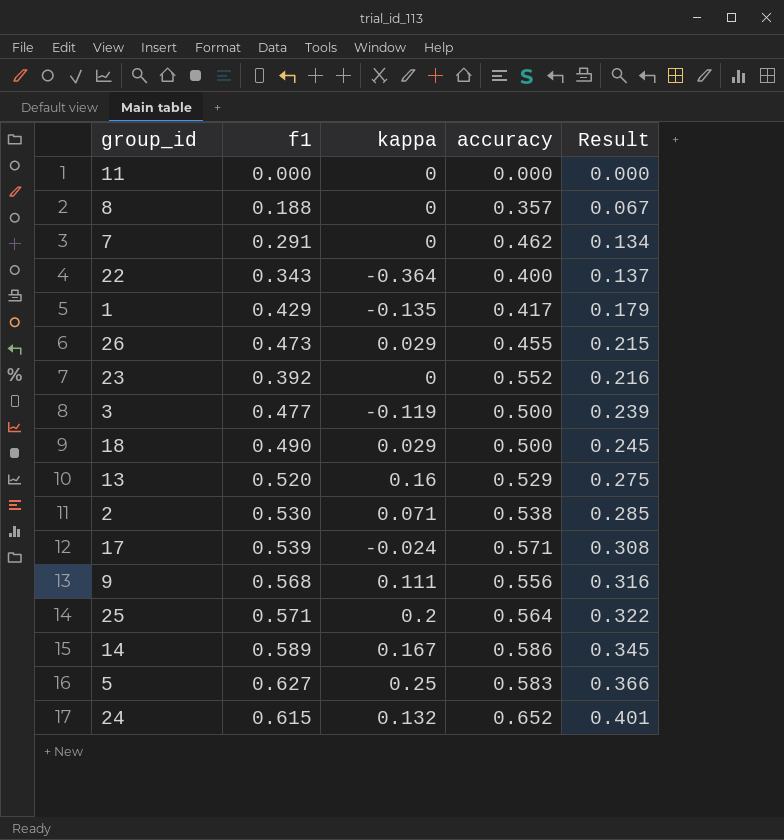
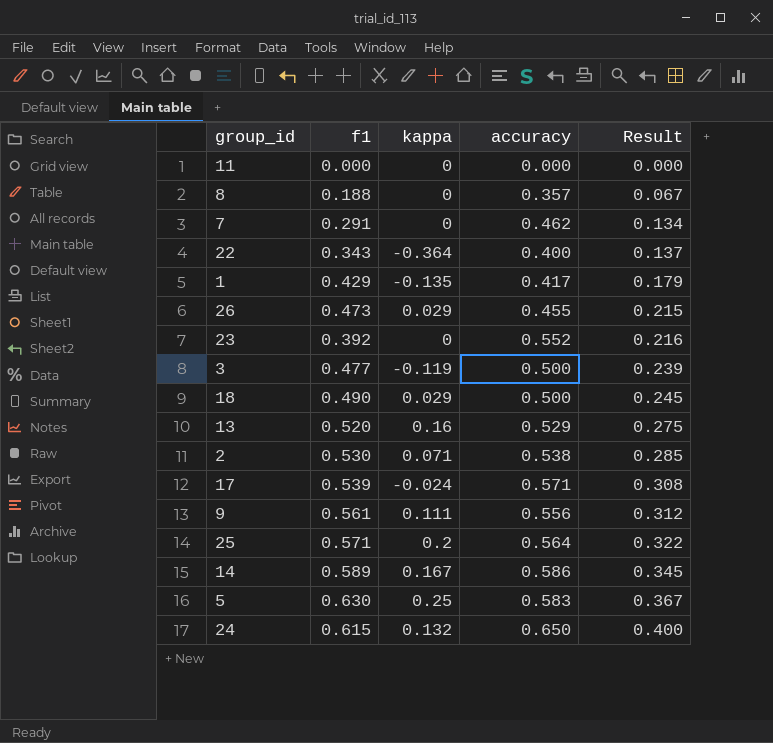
9 | f1: 0.568 -> 0.561
9 | Result: 0.316 -> 0.312
5 | f1: 0.627 -> 0.630
5 | Result: 0.366 -> 0.367
24 | accuracy: 0.652 -> 0.650
24 | Result: 0.401 -> 0.400

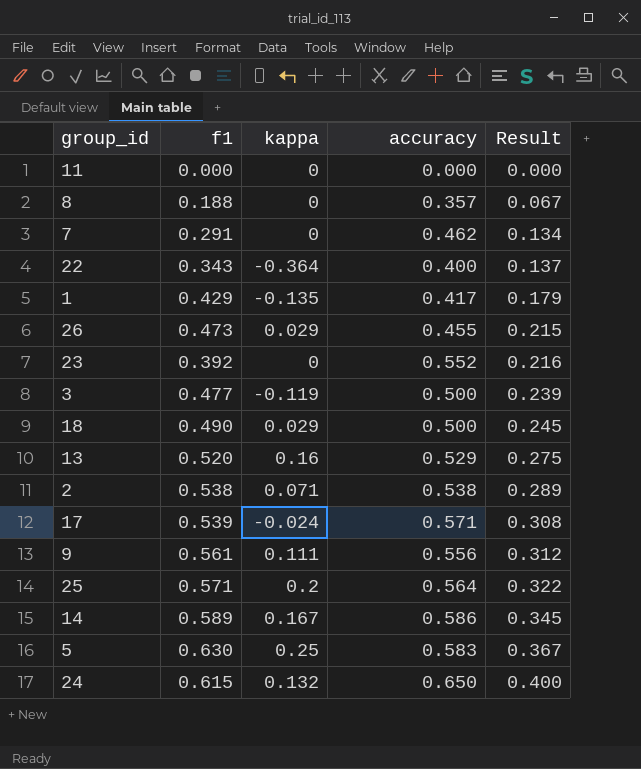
2 | f1: 0.530 -> 0.538
2 | Result: 0.285 -> 0.289

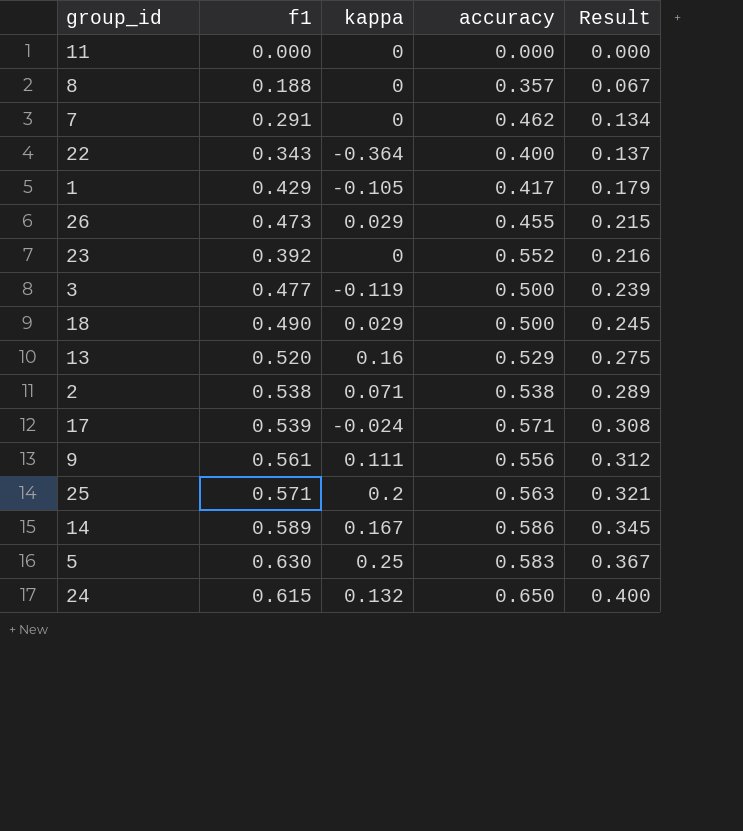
1 | kappa: -0.135 -> -0.105
25 | accuracy: 0.564 -> 0.563
25 | Result: 0.322 -> 0.321

